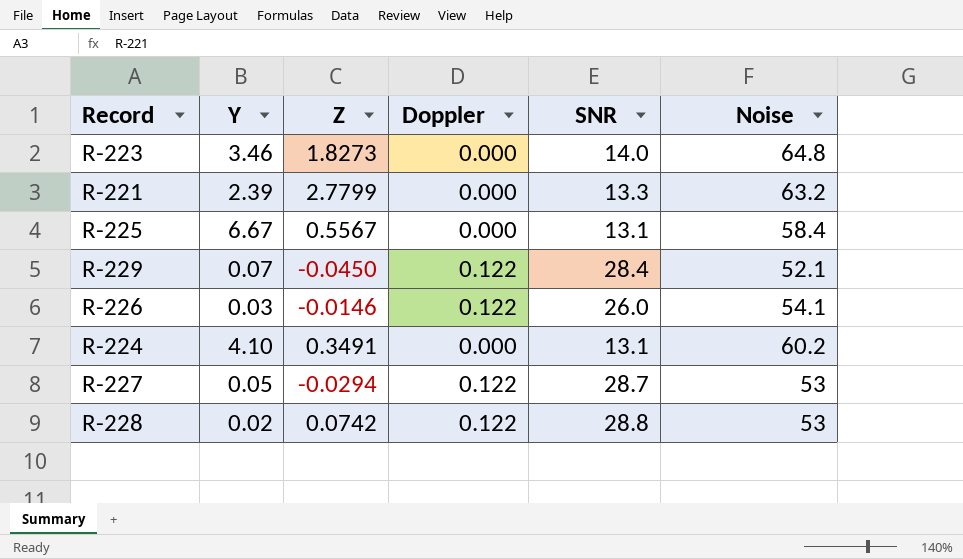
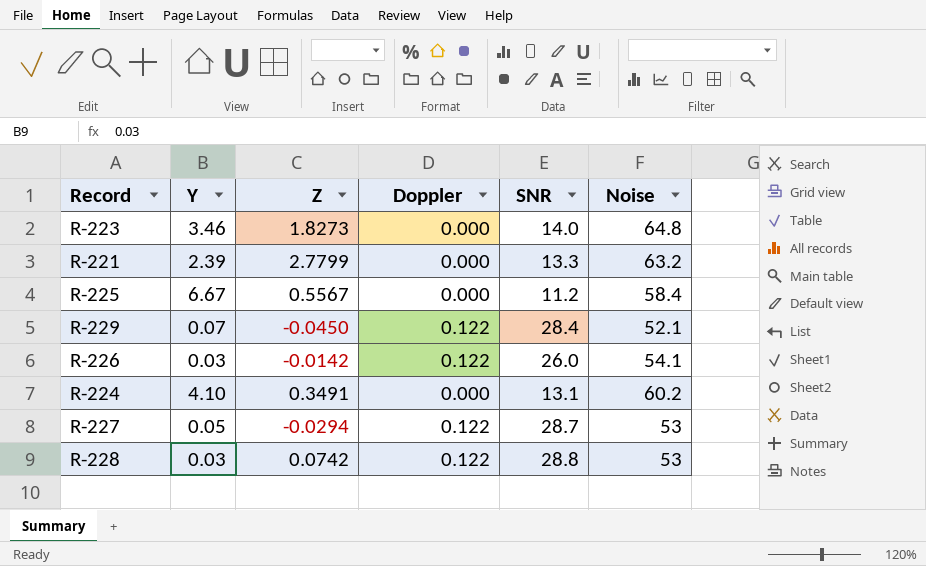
R-225 | SNR: 13.1 -> 11.2
R-226 | Z: -0.0146 -> -0.0142
R-228 | Y: 0.02 -> 0.03

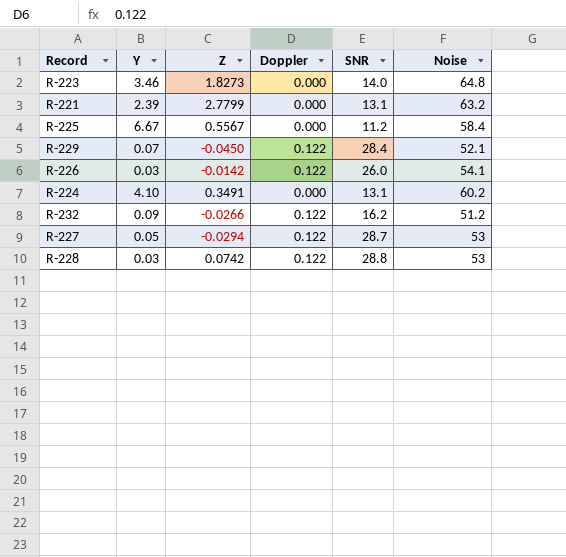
R-221 | SNR: 13.3 -> 13.1
row R-232: none -> 0.09 | -0.0266 | 0.122 | 16.2 | 51.2

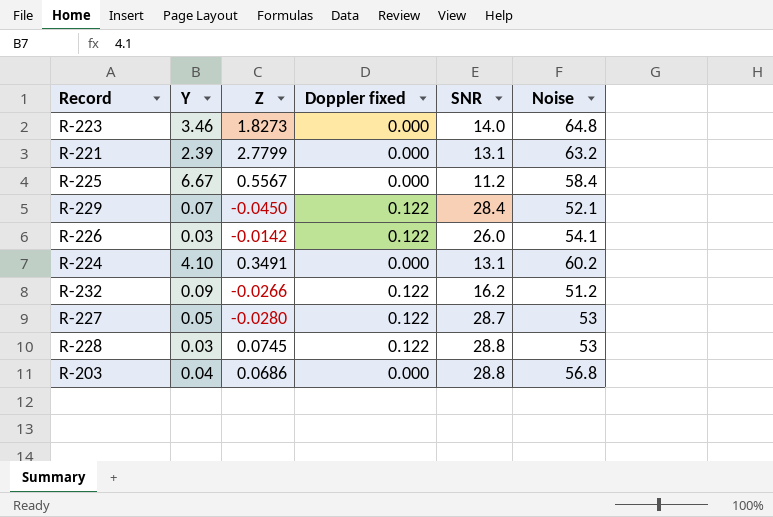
column name: Doppler -> Doppler fixed
R-227 | Z: -0.0294 -> -0.0280
R-228 | Z: 0.0742 -> 0.0745
row R-203: none -> 0.04 | 0.0686 | 0.000 | 28.8 | 56.8

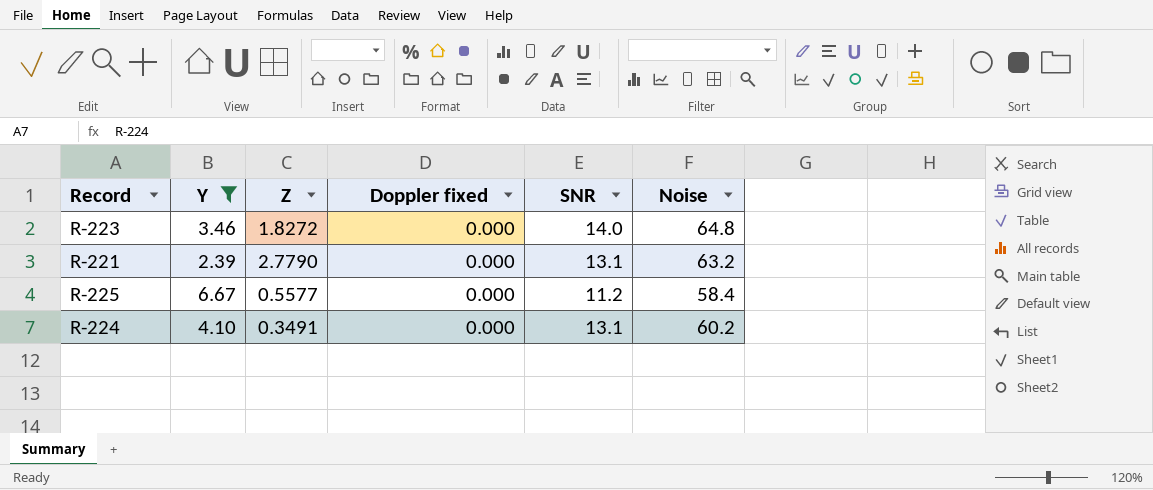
filter: none -> Y >= 2.39
R-223 | Z: 1.8273 -> 1.8272
R-221 | Z: 2.7799 -> 2.7790
R-225 | Z: 0.5567 -> 0.5577

